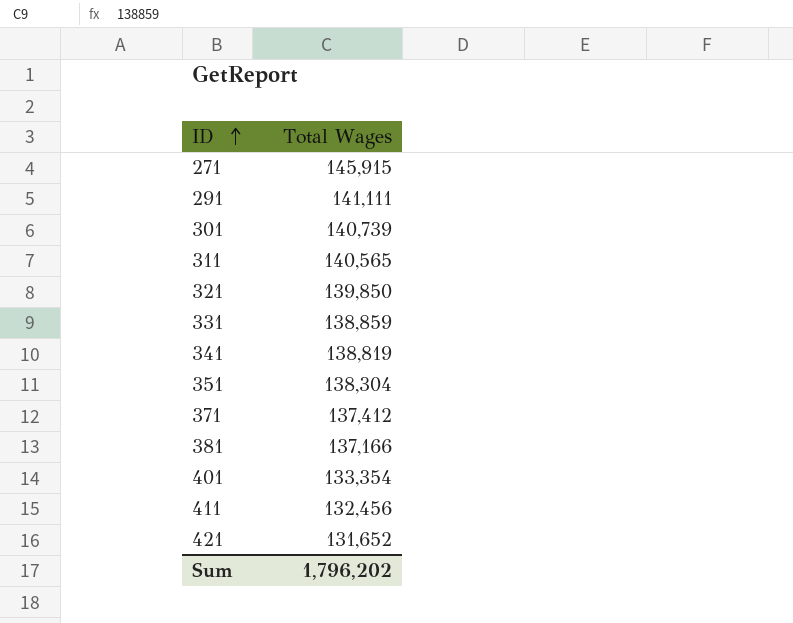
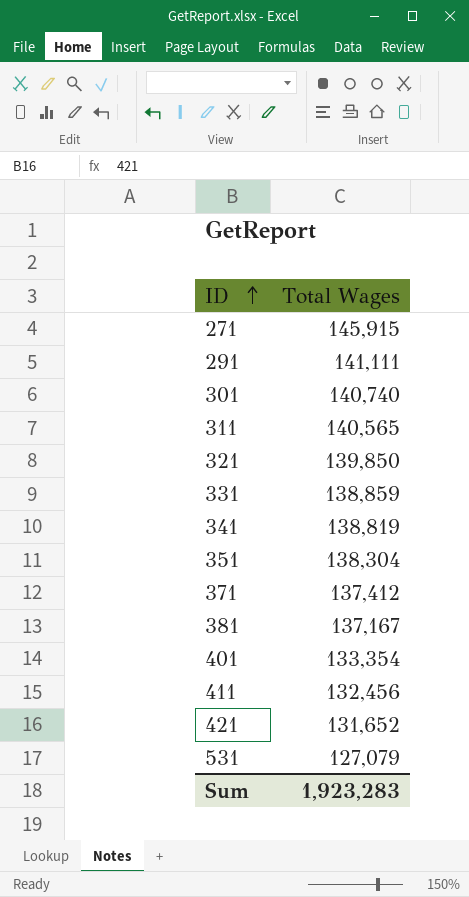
301 | Total Wages: 140,739 -> 140,740
381 | Total Wages: 137,166 -> 137,167
row 531: none -> 127,079
Sum | Total Wages: 1,796,202 -> 1,923,283

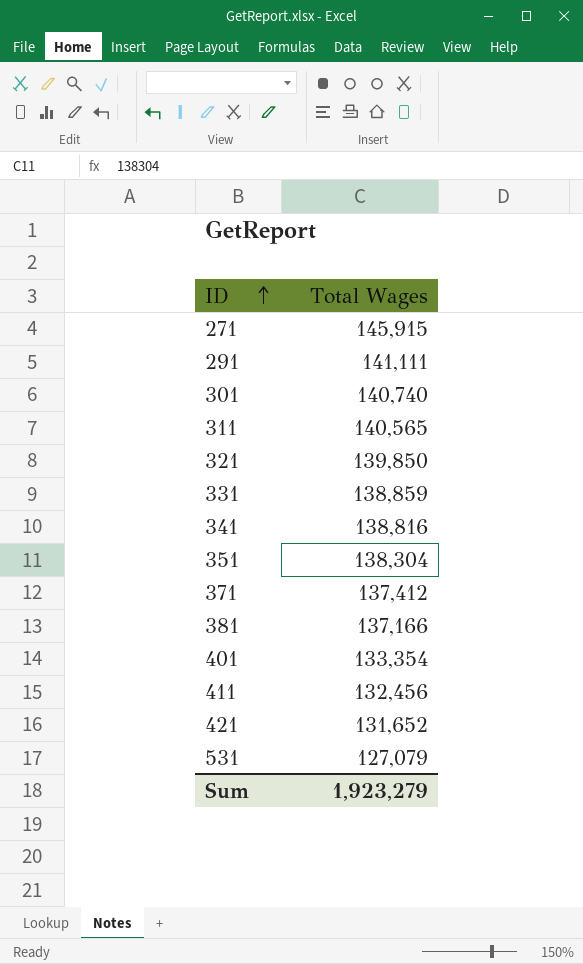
341 | Total Wages: 138,819 -> 138,816
381 | Total Wages: 137,167 -> 137,166
Sum | Total Wages: 1,923,283 -> 1,923,279

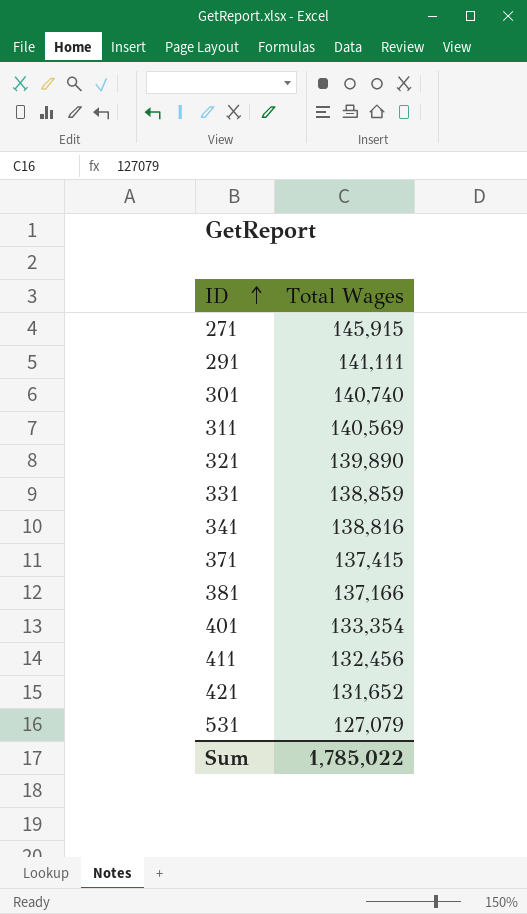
row 351: 138,304 -> none
311 | Total Wages: 140,565 -> 140,569
321 | Total Wages: 139,850 -> 139,890
371 | Total Wages: 137,412 -> 137,415
Sum | Total Wages: 1,923,279 -> 1,785,022

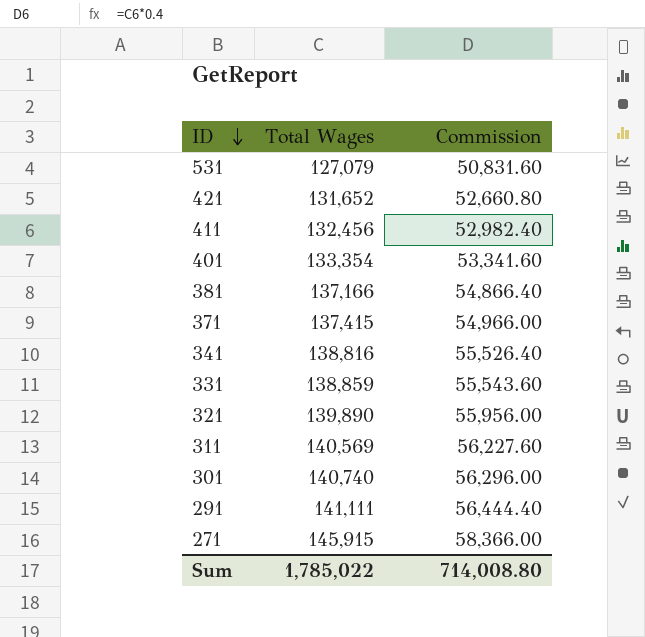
row order: ID ascending -> ID descending
column Commission | formula: none -> [Total Wages] * 0.4

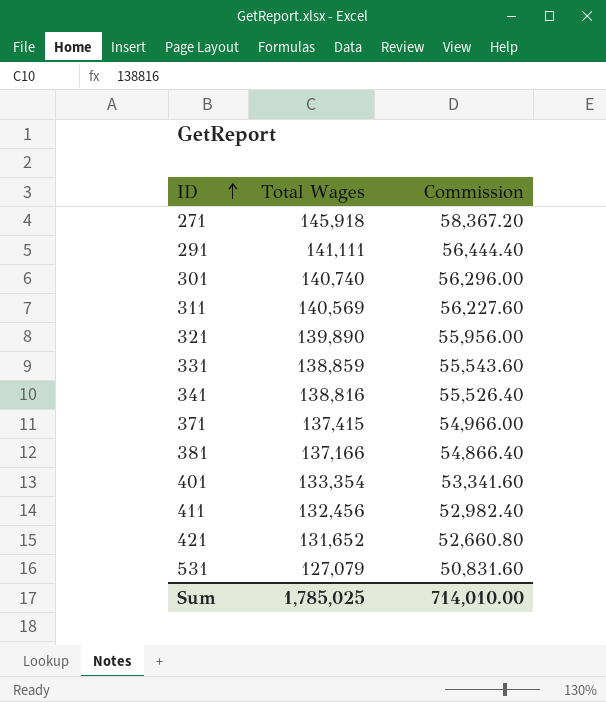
row order: ID descending -> ID ascending
271 | Total Wages: 145,915 -> 145,918
271 | Commission: 58,366.00 -> 58,367.20
Sum | Total Wages: 1,785,022 -> 1,785,025
Sum | Commission: 714,008.80 -> 714,010.00

